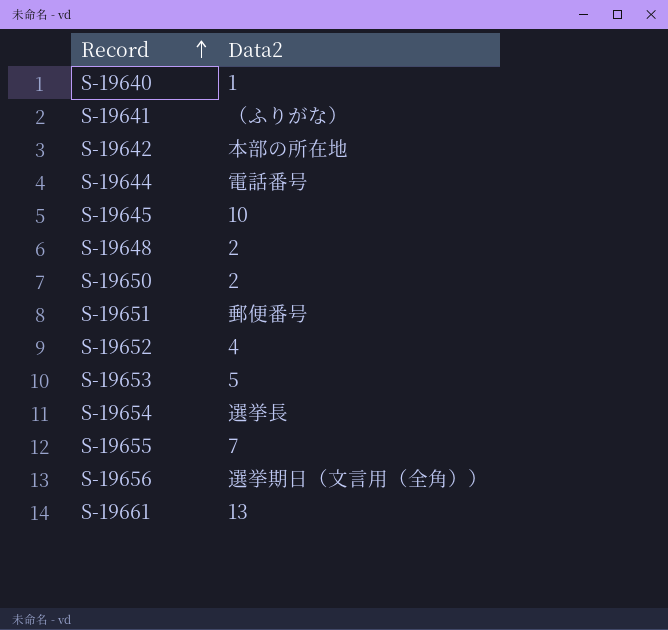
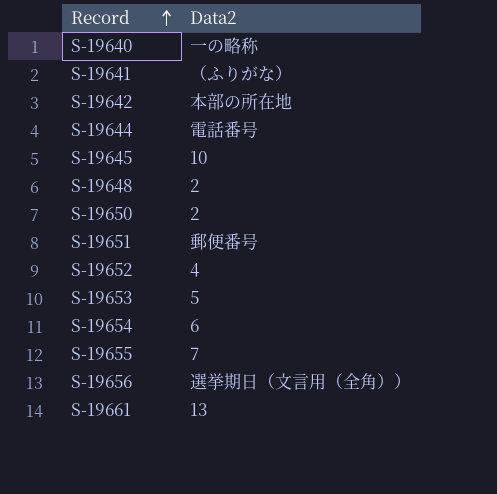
S-19640 | Data2: 1 -> 一の略称
S-19654 | Data2: 選挙長 -> 6

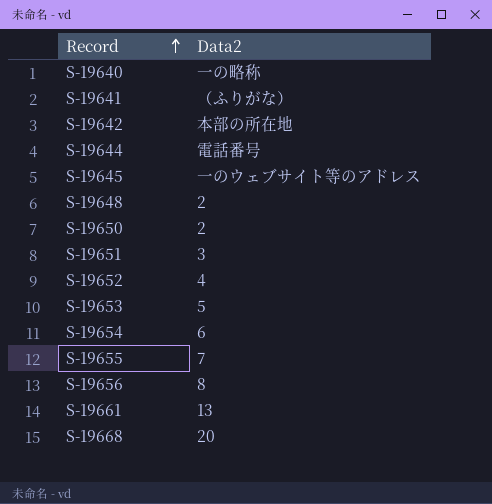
S-19645 | Data2: 10 -> 一のウェブサイト等のアドレス
S-19651 | Data2: 郵便番号 -> 3
S-19656 | Data2: 選挙期日（文言用（全角）） -> 8
row S-19668: none -> 20

